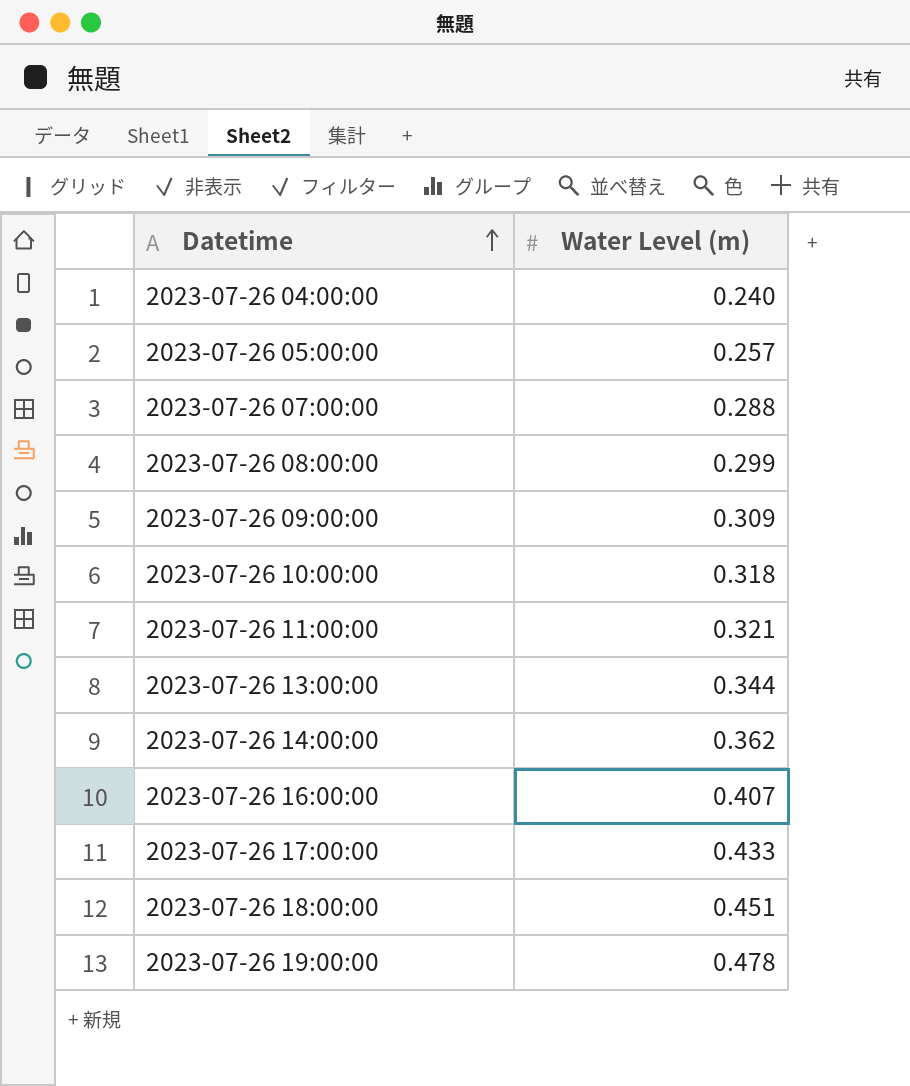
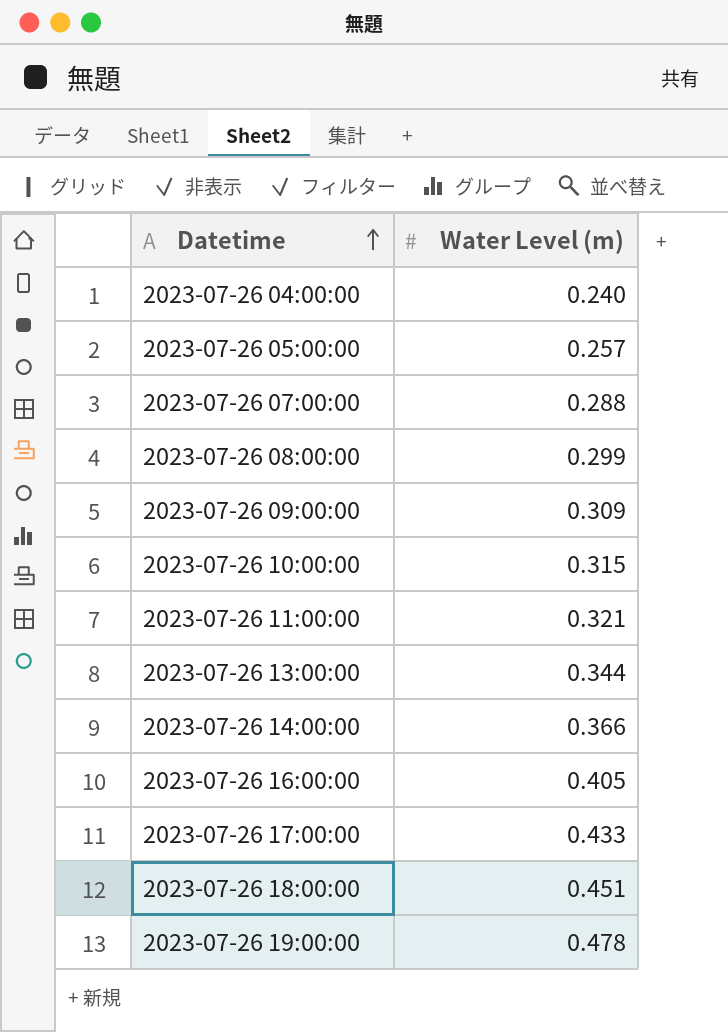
2023-07-26 10:00:00 | Water Level (m): 0.318 -> 0.315
2023-07-26 14:00:00 | Water Level (m): 0.362 -> 0.366
2023-07-26 16:00:00 | Water Level (m): 0.407 -> 0.405

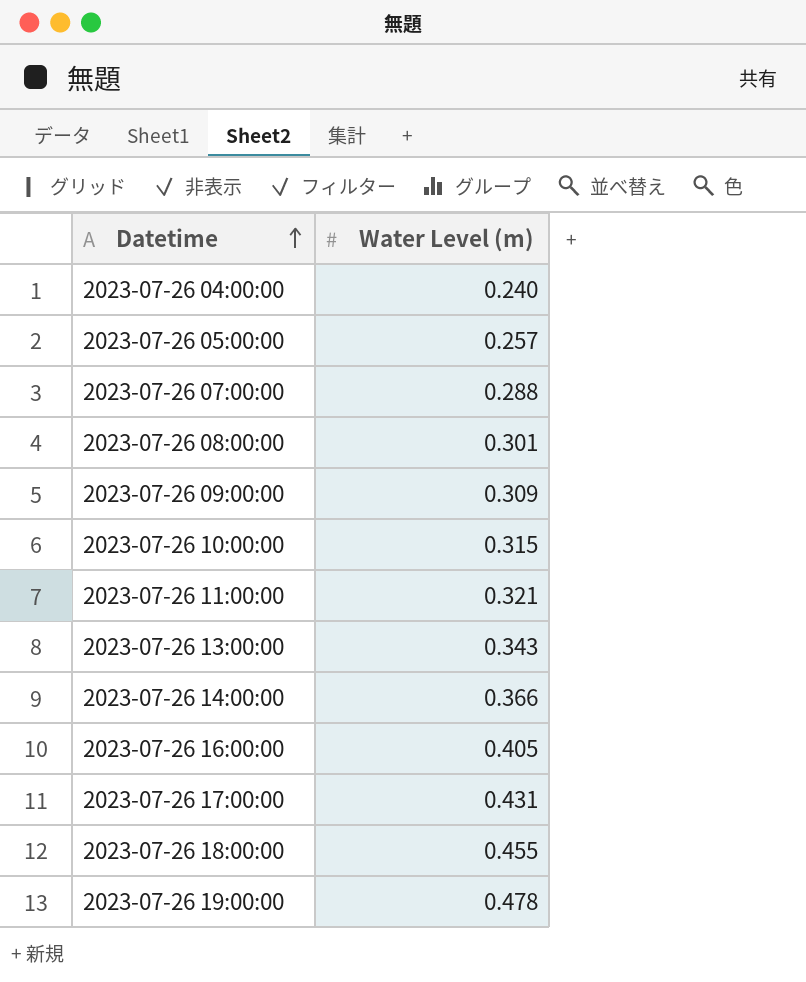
2023-07-26 08:00:00 | Water Level (m): 0.299 -> 0.301
2023-07-26 13:00:00 | Water Level (m): 0.344 -> 0.343
2023-07-26 17:00:00 | Water Level (m): 0.433 -> 0.431
2023-07-26 18:00:00 | Water Level (m): 0.451 -> 0.455

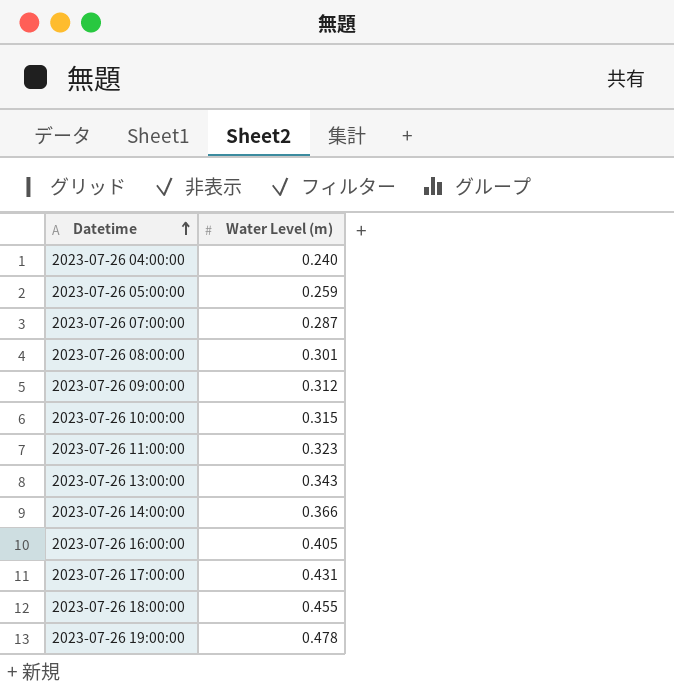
2023-07-26 05:00:00 | Water Level (m): 0.257 -> 0.259
2023-07-26 07:00:00 | Water Level (m): 0.288 -> 0.287
2023-07-26 09:00:00 | Water Level (m): 0.309 -> 0.312
2023-07-26 11:00:00 | Water Level (m): 0.321 -> 0.323

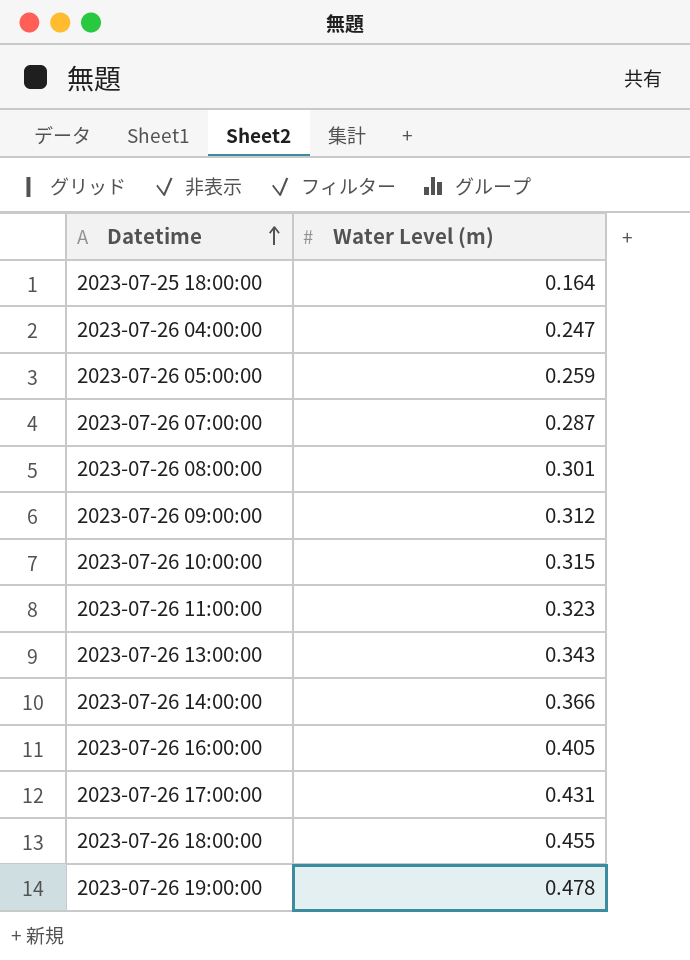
row 2023-07-25 18:00:00: none -> 0.164
2023-07-26 04:00:00 | Water Level (m): 0.240 -> 0.247

